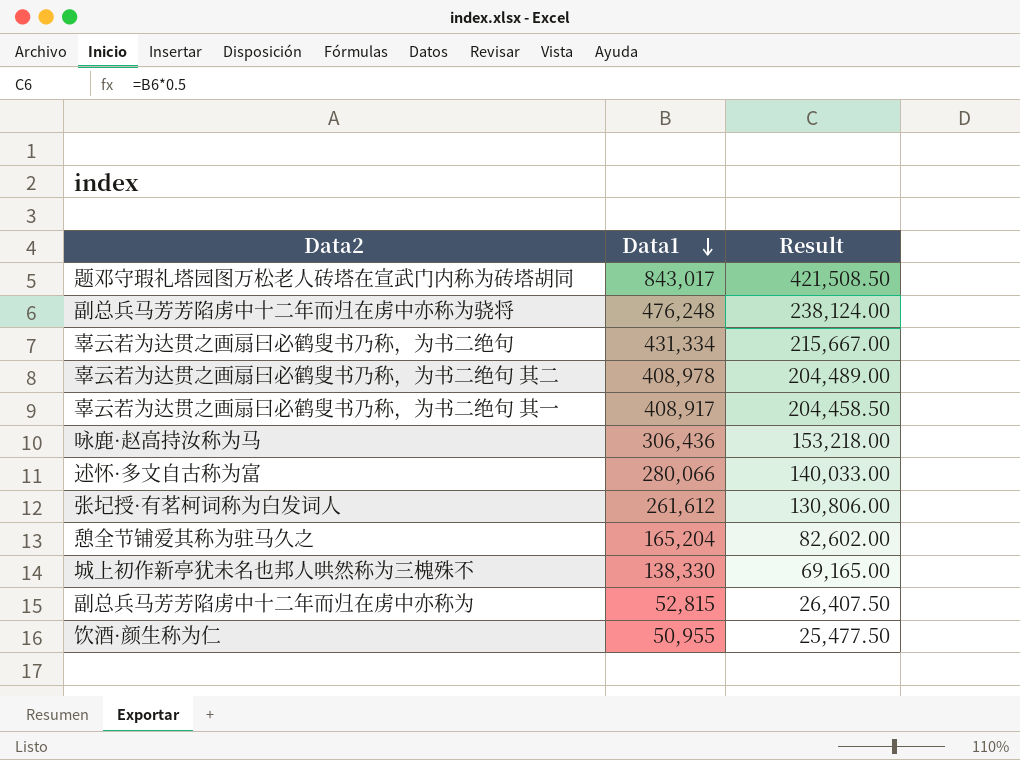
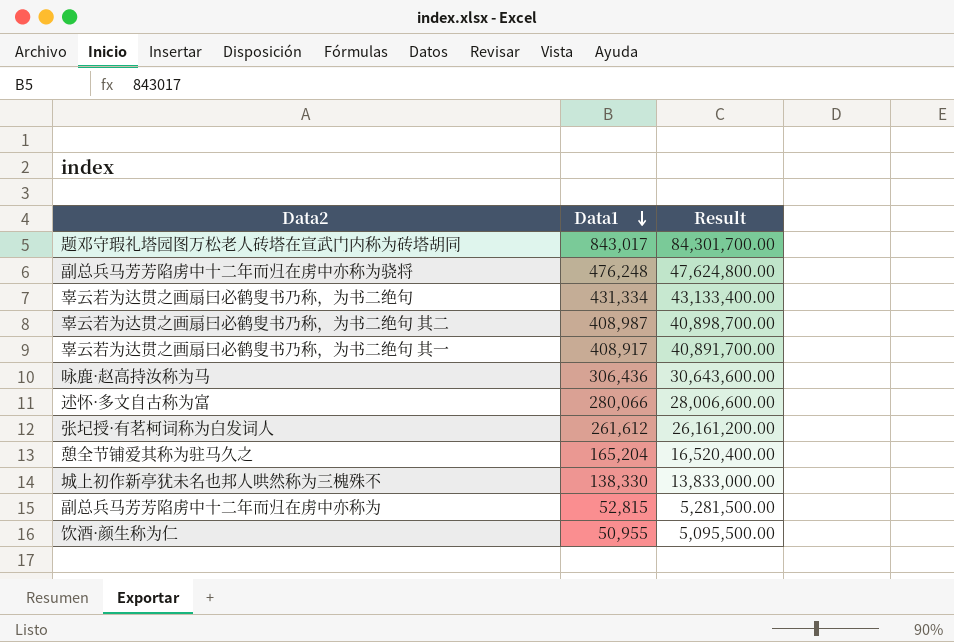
column Result | formula: [Data1] * 0.5 -> [Data1] * 100
辜云若为达贯之画扇曰必鹤叟书乃称，为书二绝句 其二 | Data1: 408,978 -> 408,987

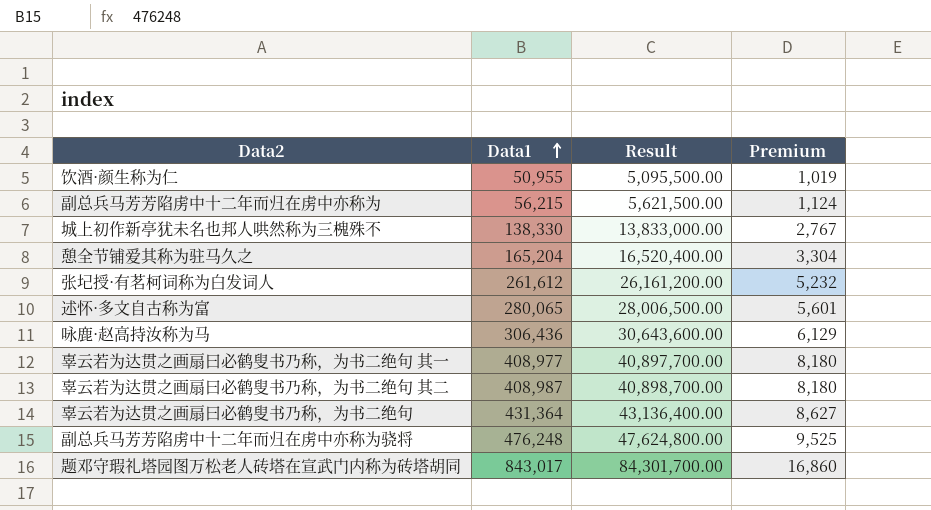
row order: Data1 descending -> Data1 ascending
column Premium | formula: none -> [Data1] * 0.02
副总兵马芳芳陷虏中十二年而归在虏中亦称为 | Data1: 52,815 -> 56,215
副总兵马芳芳陷虏中十二年而归在虏中亦称为 | Result: 5,281,500.00 -> 5,621,500.00
述怀·多文自古称为富 | Data1: 280,066 -> 280,065
述怀·多文自古称为富 | Result: 28,006,600.00 -> 28,006,500.00
辜云若为达贯之画扇曰必鹤叟书乃称，为书二绝句 其一 | Data1: 408,917 -> 408,977
辜云若为达贯之画扇曰必鹤叟书乃称，为书二绝句 其一 | Result: 40,891,700.00 -> 40,897,700.00
辜云若为达贯之画扇曰必鹤叟书乃称，为书二绝句 | Data1: 431,334 -> 431,364
辜云若为达贯之画扇曰必鹤叟书乃称，为书二绝句 | Result: 43,133,400.00 -> 43,136,400.00

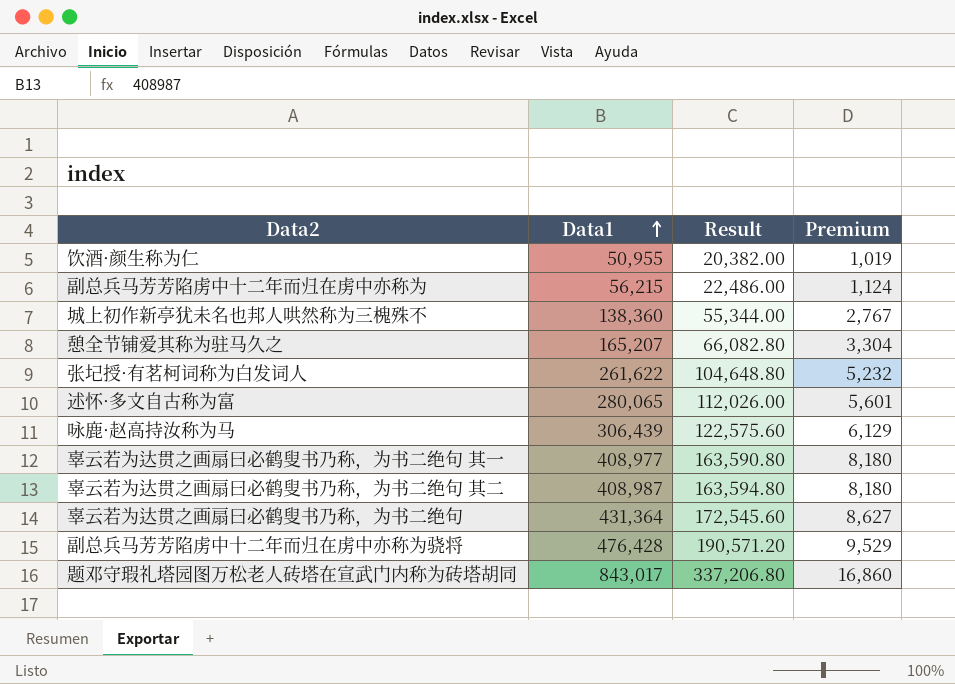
column Result | formula: [Data1] * 100 -> [Data1] * 0.4
城上初作新亭犹未名也邦人哄然称为三槐殊不 | Data1: 138,330 -> 138,360
憩全节铺爱其称为驻马久之 | Data1: 165,204 -> 165,207
张圮授·有茗柯词称为白发词人 | Data1: 261,612 -> 261,622
咏鹿·赵高持汝称为马 | Data1: 306,436 -> 306,439
副总兵马芳芳陷虏中十二年而归在虏中亦称为骁将 | Data1: 476,248 -> 476,428
副总兵马芳芳陷虏中十二年而归在虏中亦称为骁将 | Premium: 9,525 -> 9,529

